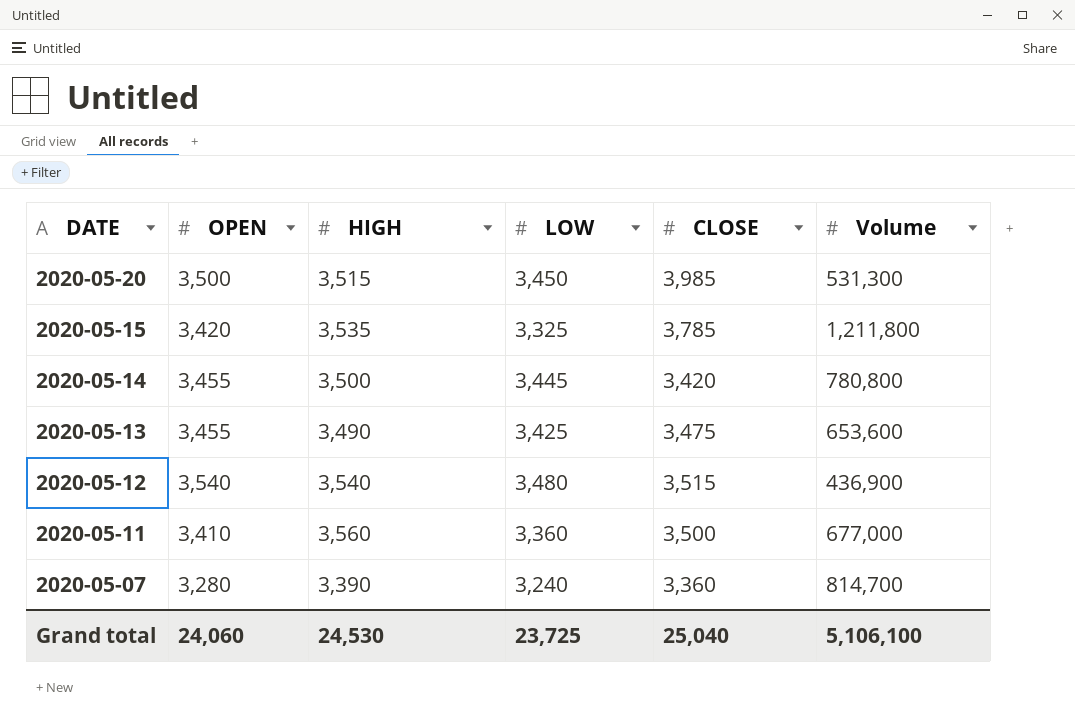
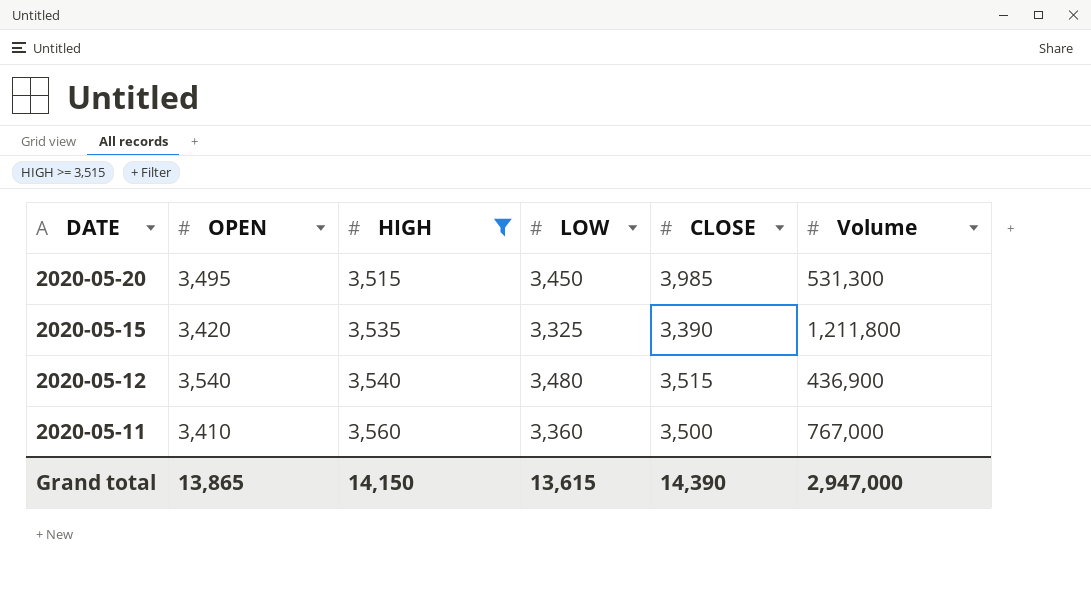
filter: none -> HIGH >= 3,515
2020-05-20 | OPEN: 3,500 -> 3,495
2020-05-15 | CLOSE: 3,785 -> 3,390
2020-05-11 | Volume: 677,000 -> 767,000
Grand total | OPEN: 24,060 -> 13,865
Grand total | HIGH: 24,530 -> 14,150
Grand total | LOW: 23,725 -> 13,615
Grand total | CLOSE: 25,040 -> 14,390
Grand total | Volume: 5,106,100 -> 2,947,000

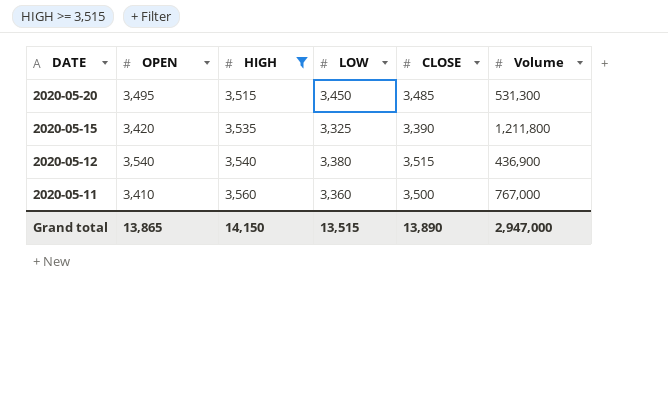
2020-05-20 | CLOSE: 3,985 -> 3,485
2020-05-12 | LOW: 3,480 -> 3,380
Grand total | LOW: 13,615 -> 13,515
Grand total | CLOSE: 14,390 -> 13,890

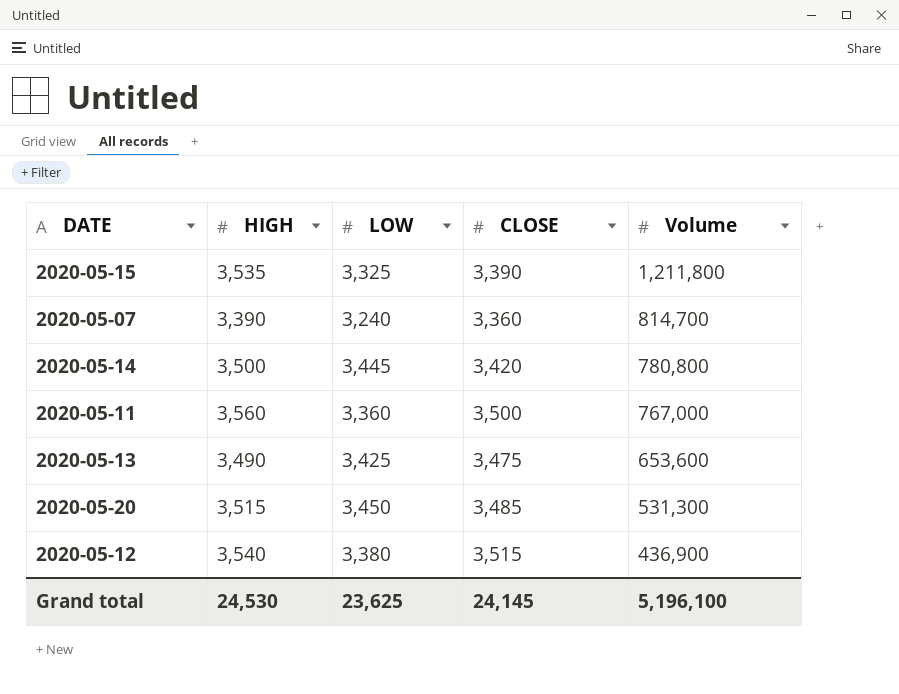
filter: HIGH >= 3,515 -> none
row order: DATE descending -> Volume descending
column OPEN | position: 2 -> none
Grand total | HIGH: 14,150 -> 24,530
Grand total | LOW: 13,515 -> 23,625
Grand total | CLOSE: 13,890 -> 24,145
Grand total | Volume: 2,947,000 -> 5,196,100

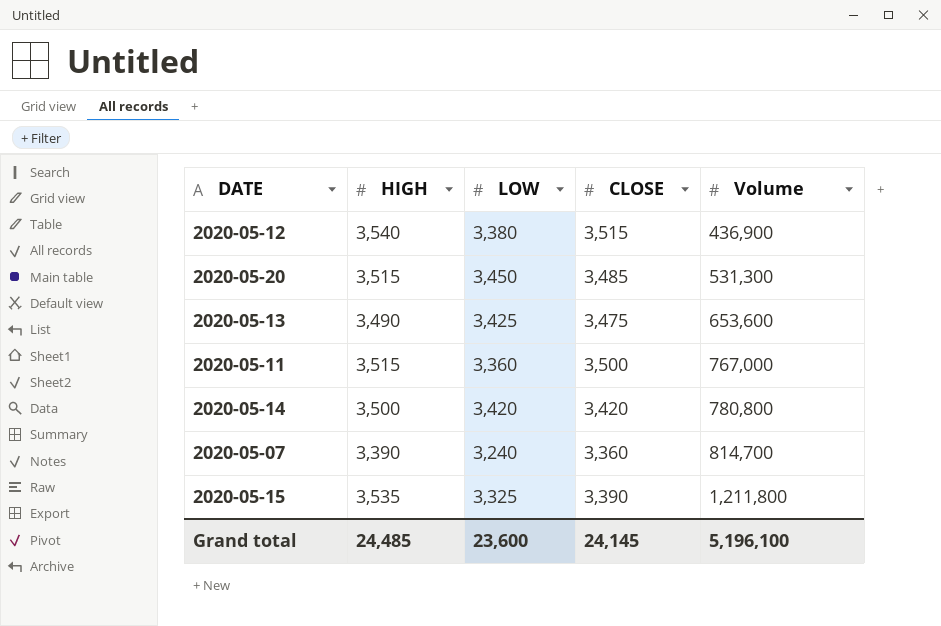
row order: Volume descending -> Volume ascending
2020-05-11 | HIGH: 3,560 -> 3,515
2020-05-14 | LOW: 3,445 -> 3,420
Grand total | HIGH: 24,530 -> 24,485
Grand total | LOW: 23,625 -> 23,600

